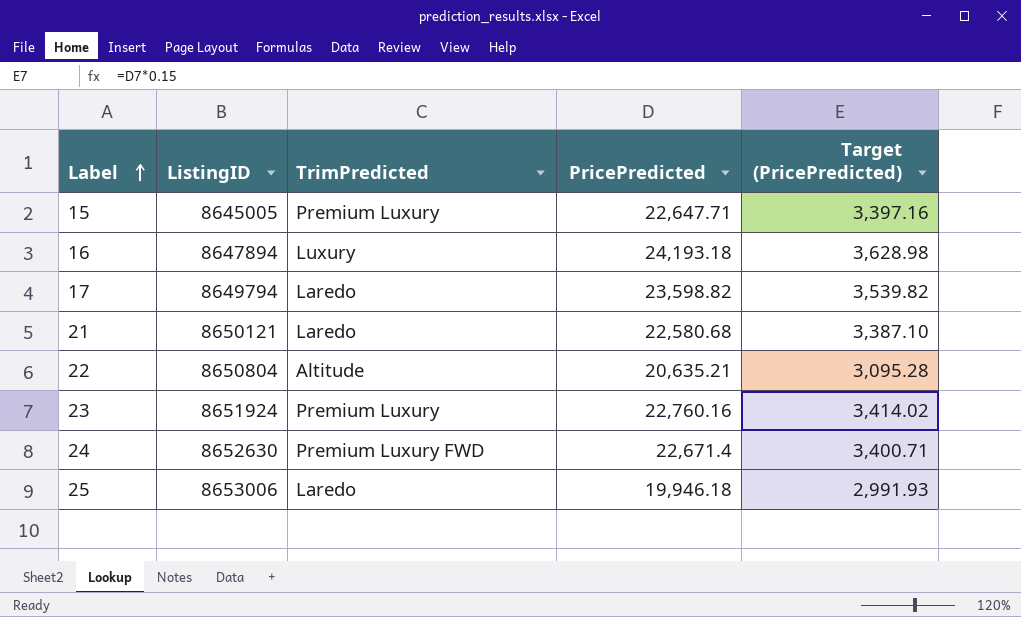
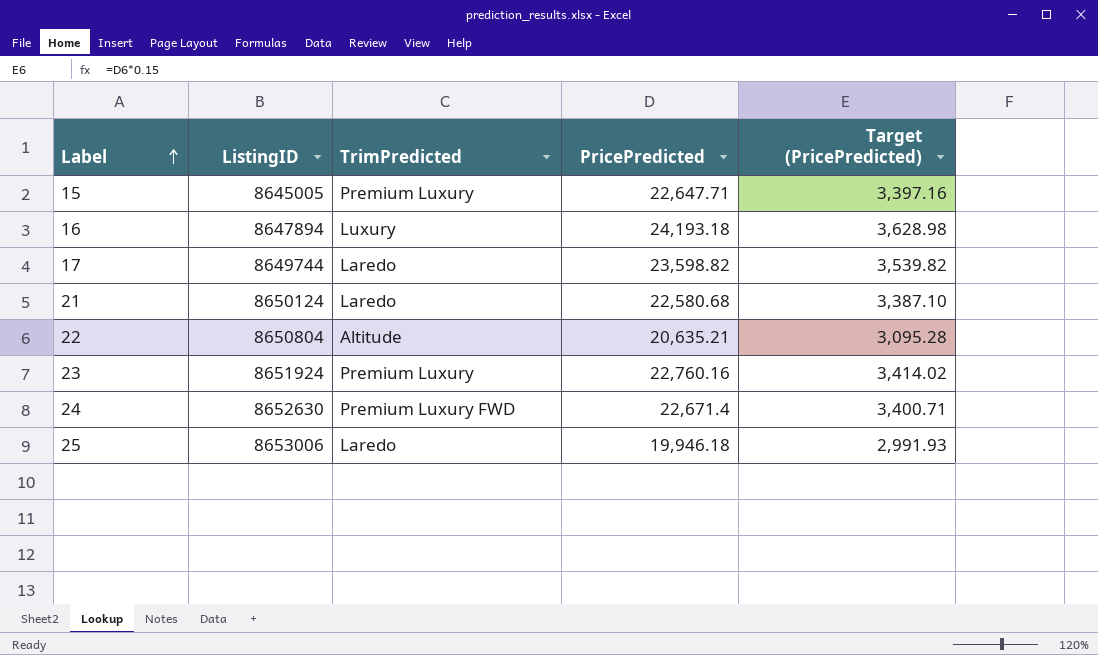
17 | ListingID: 8649794 -> 8649744
21 | ListingID: 8650121 -> 8650124

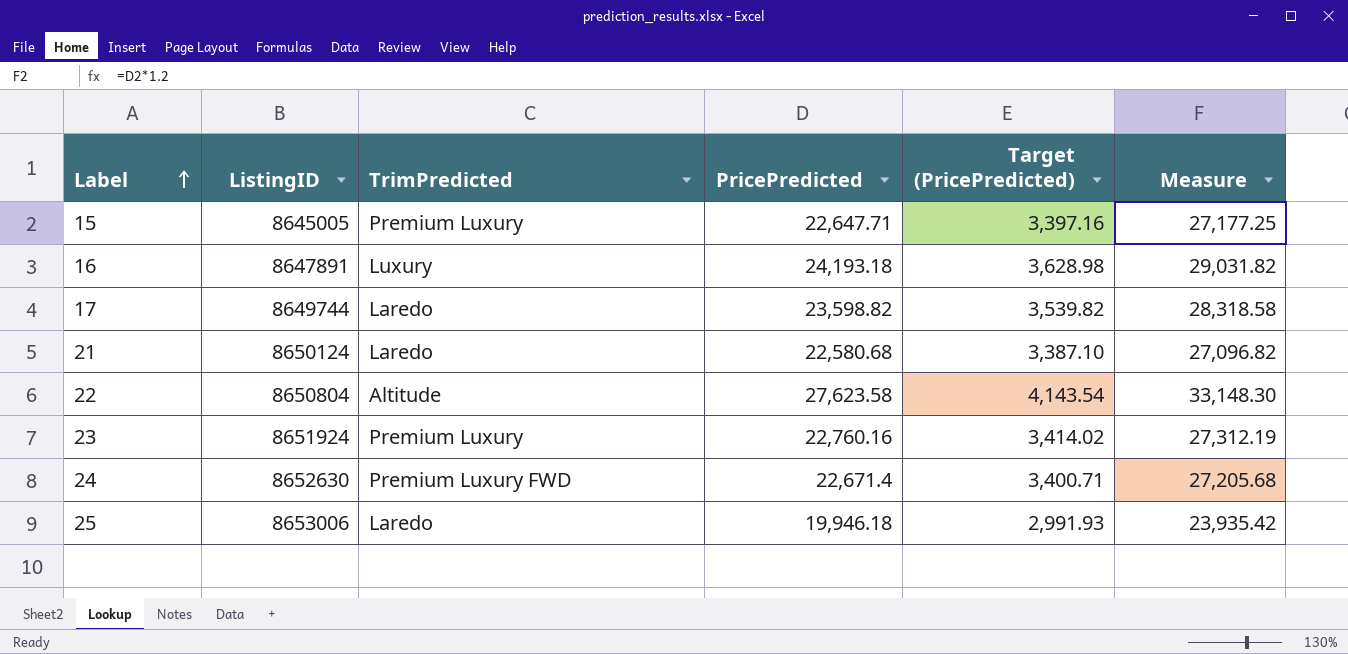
column Measure | formula: none -> [PricePredicted] * 1.2
16 | ListingID: 8647894 -> 8647891
22 | PricePredicted: 20,635.21 -> 27,623.58
22 | Target (PricePredicted): 3,095.28 -> 4,143.54

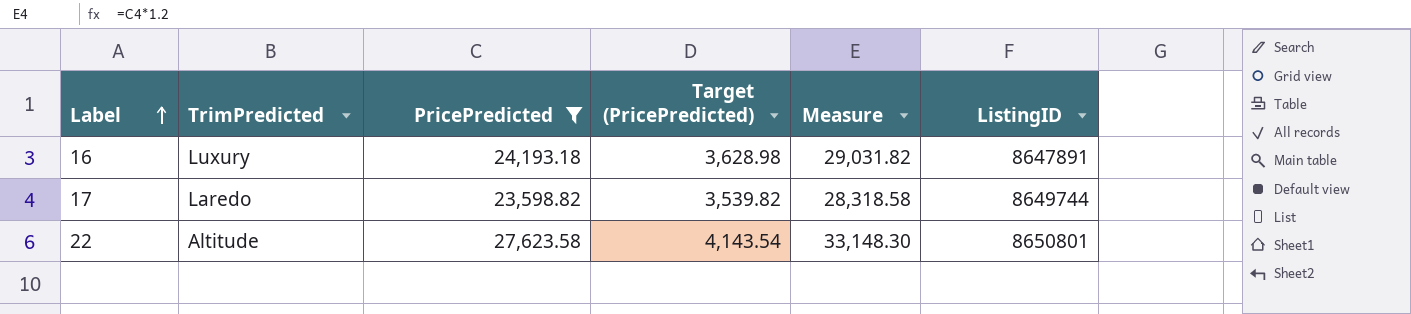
filter: none -> PricePredicted >= 23,598.82
column ListingID | position: 2 -> 6
22 | ListingID: 8650804 -> 8650801

